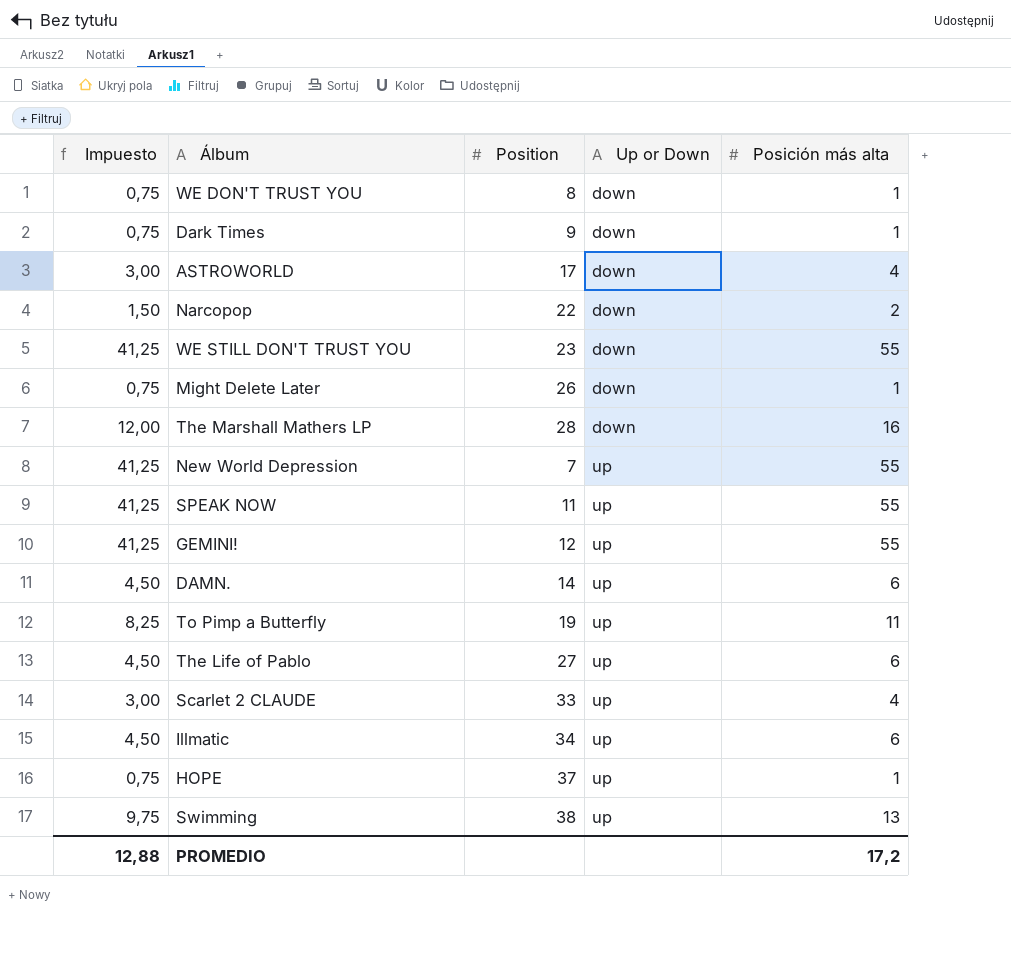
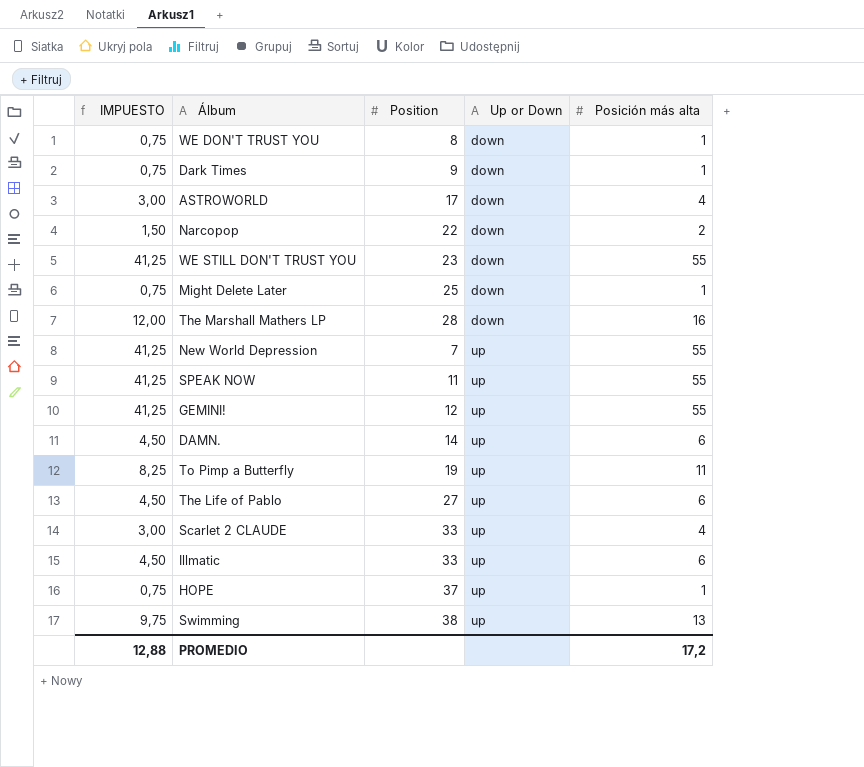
column name: Impuesto -> IMPUESTO
Might Delete Later | Position: 26 -> 25
Illmatic | Position: 34 -> 33

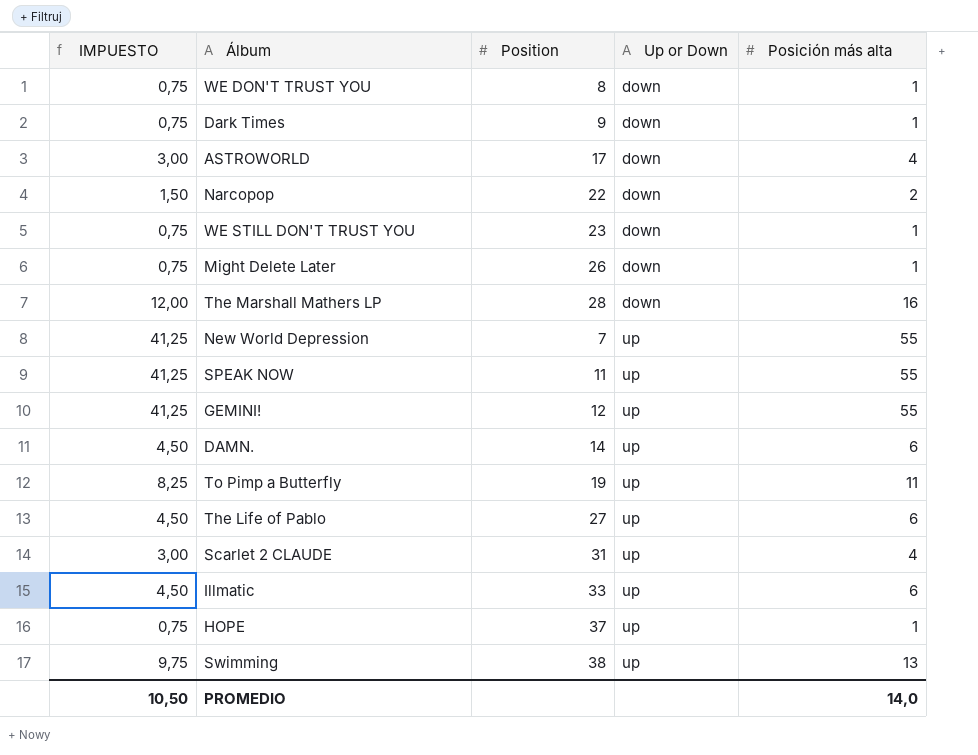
WE STILL DON'T TRUST YOU | IMPUESTO: 41,25 -> 0,75
WE STILL DON'T TRUST YOU | Posición más alta: 55 -> 1
Might Delete Later | Position: 25 -> 26
Scarlet 2 CLAUDE | Position: 33 -> 31
PROMEDIO | IMPUESTO: 12,88 -> 10,50
PROMEDIO | Posición más alta: 17,2 -> 14,0

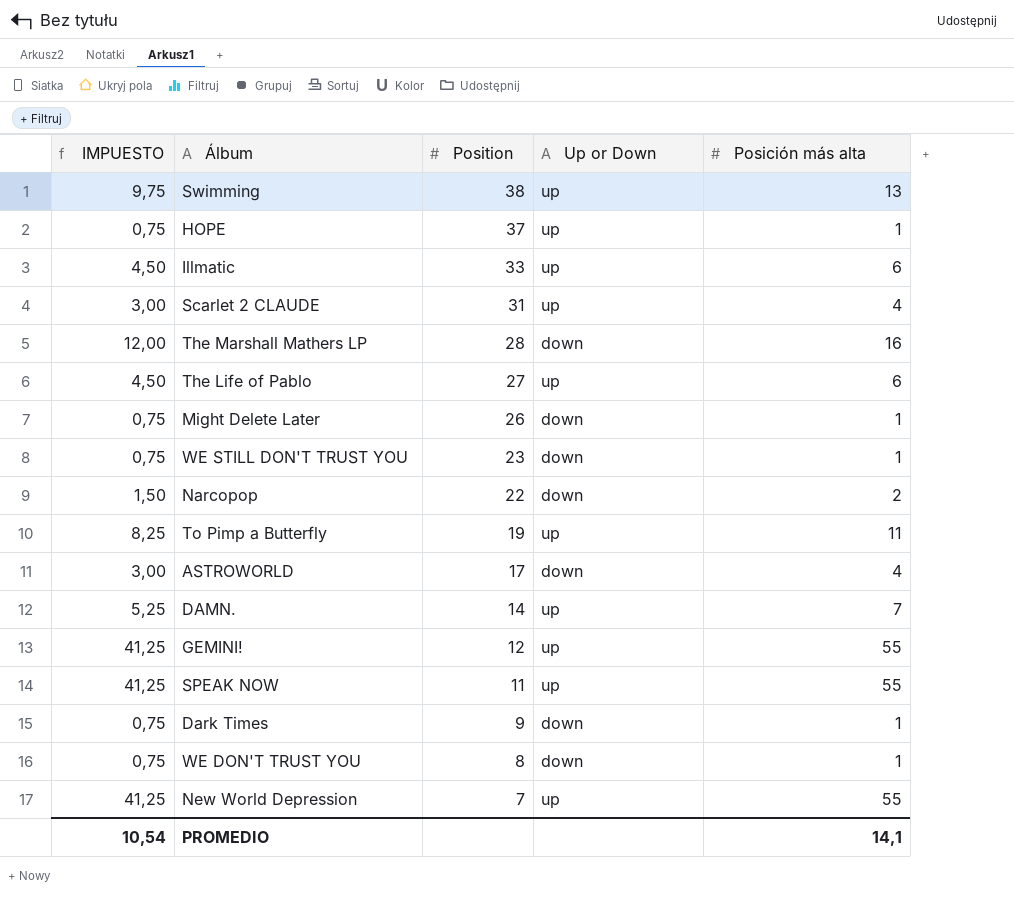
row order: Up or Down ascending -> Position descending
DAMN. | IMPUESTO: 4,50 -> 5,25
DAMN. | Posición más alta: 6 -> 7
PROMEDIO | IMPUESTO: 10,50 -> 10,54
PROMEDIO | Posición más alta: 14,0 -> 14,1

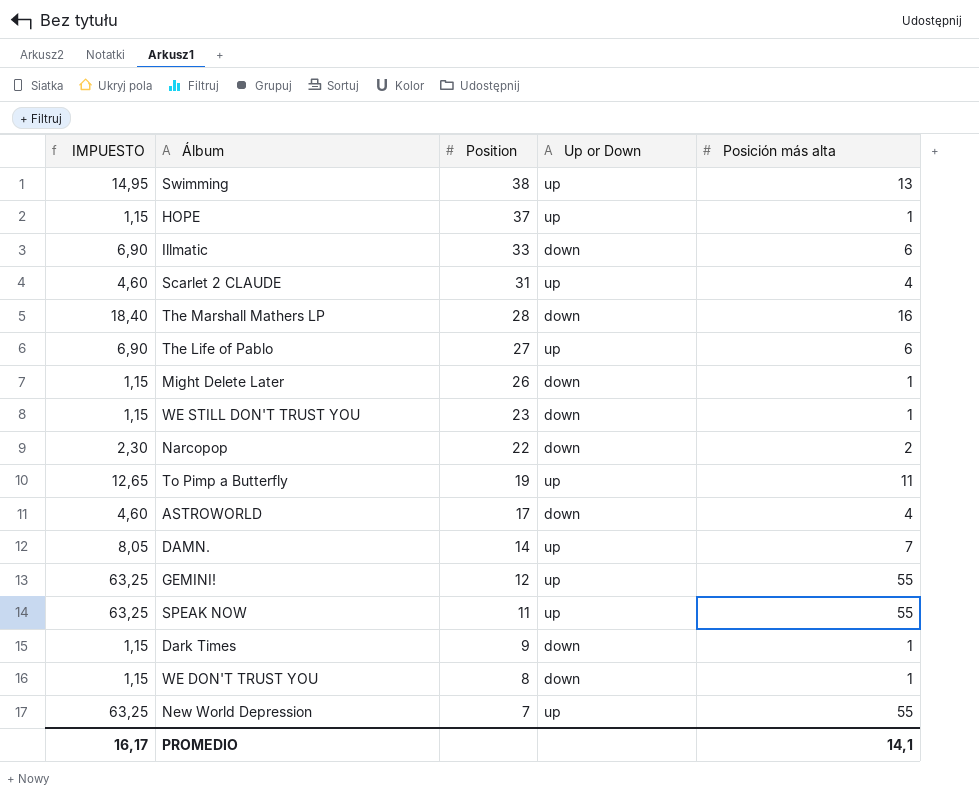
column IMPUESTO | formula: [Posición más alta] * 0,75 -> [Posición más alta] * 1,15
Illmatic | Up or Down: up -> down
PROMEDIO | IMPUESTO: 10,54 -> 16,17

